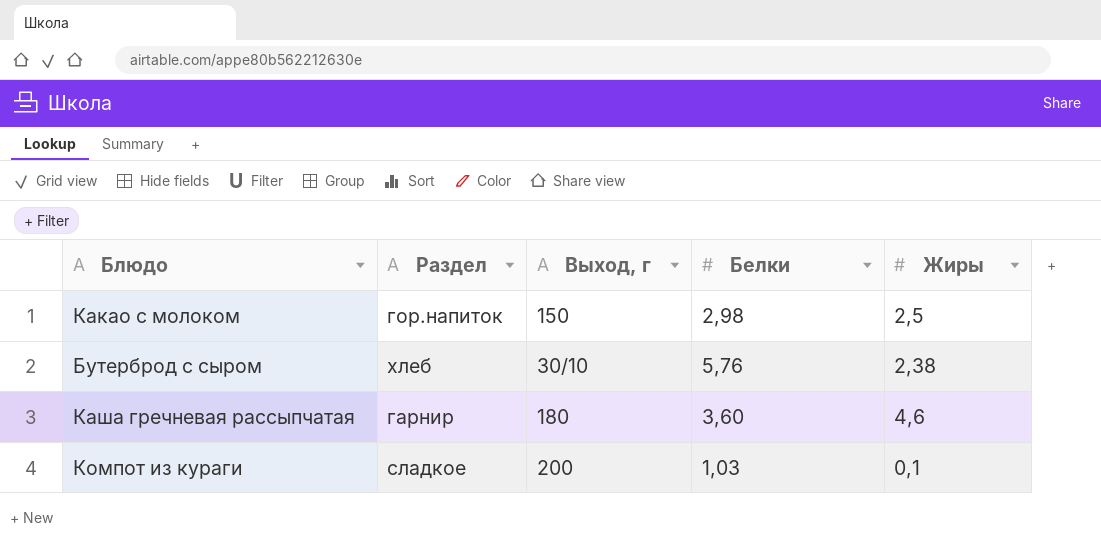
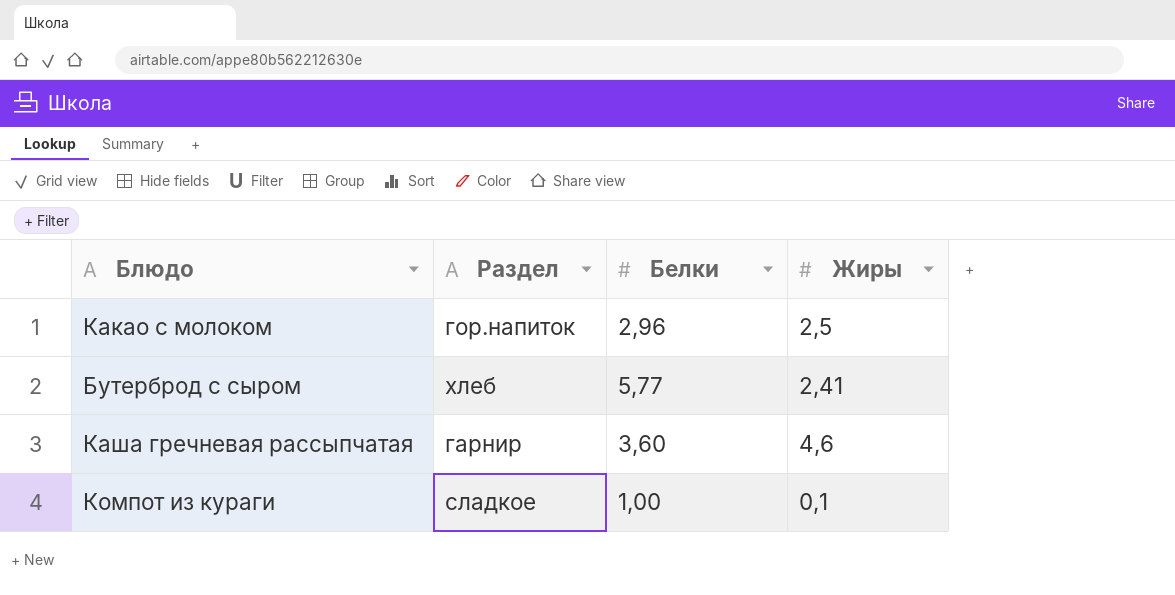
column Выход, г | position: 3 -> none
Какао с молоком | Белки: 2,98 -> 2,96
Бутерброд с сыром | Белки: 5,76 -> 5,77
Бутерброд с сыром | Жиры: 2,38 -> 2,41
Компот из кураги | Белки: 1,03 -> 1,00

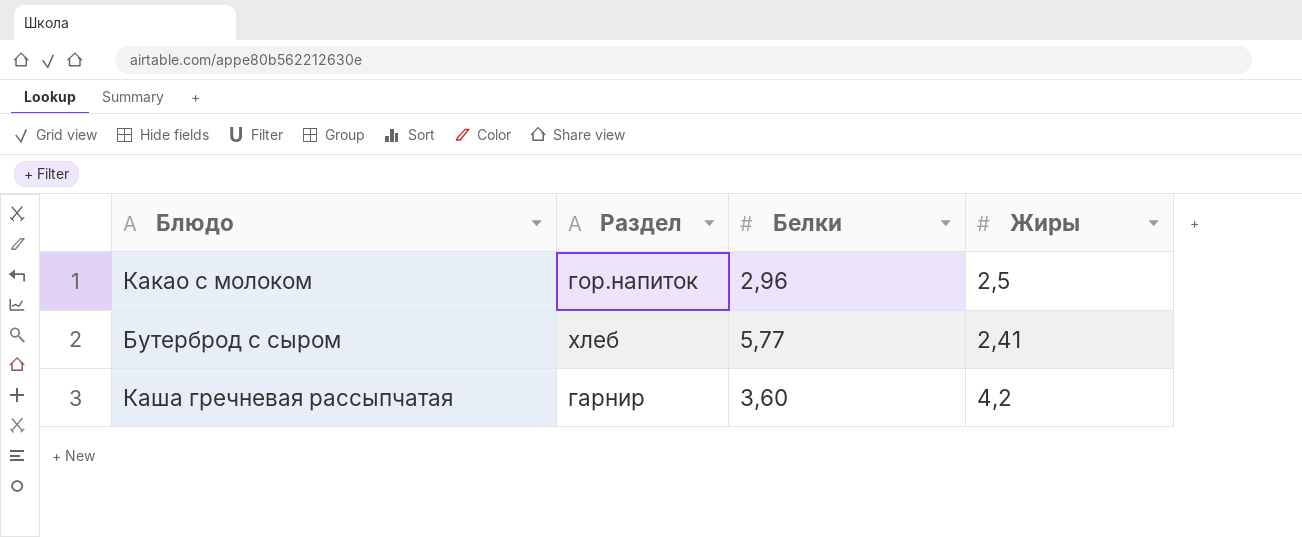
row Компот из кураги: сладкое | 1,00 | 0,1 -> none
Каша гречневая рассыпчатая | Жиры: 4,6 -> 4,2

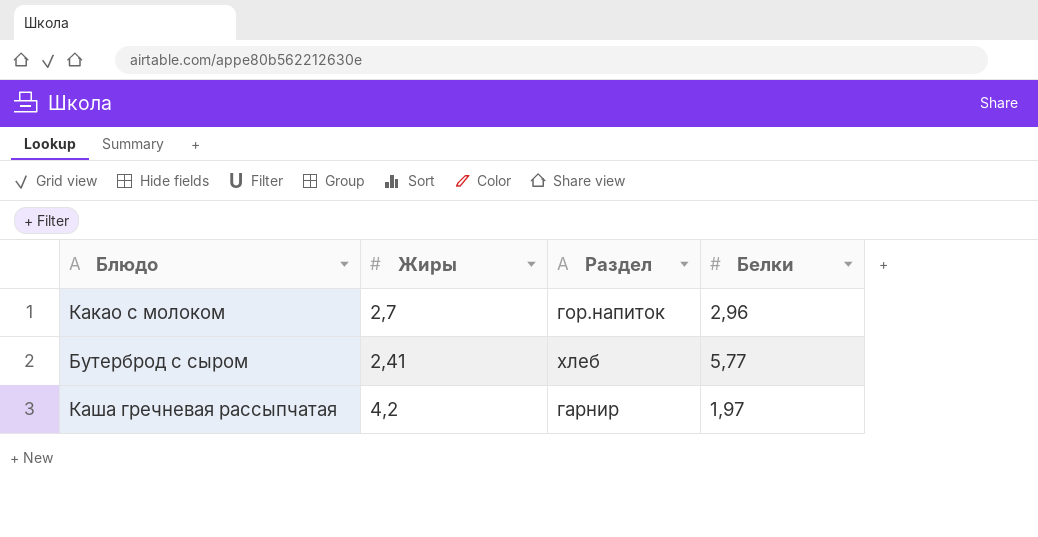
column Жиры | position: 4 -> 2
Какао с молоком | Жиры: 2,5 -> 2,7
Каша гречневая рассыпчатая | Белки: 3,60 -> 1,97

